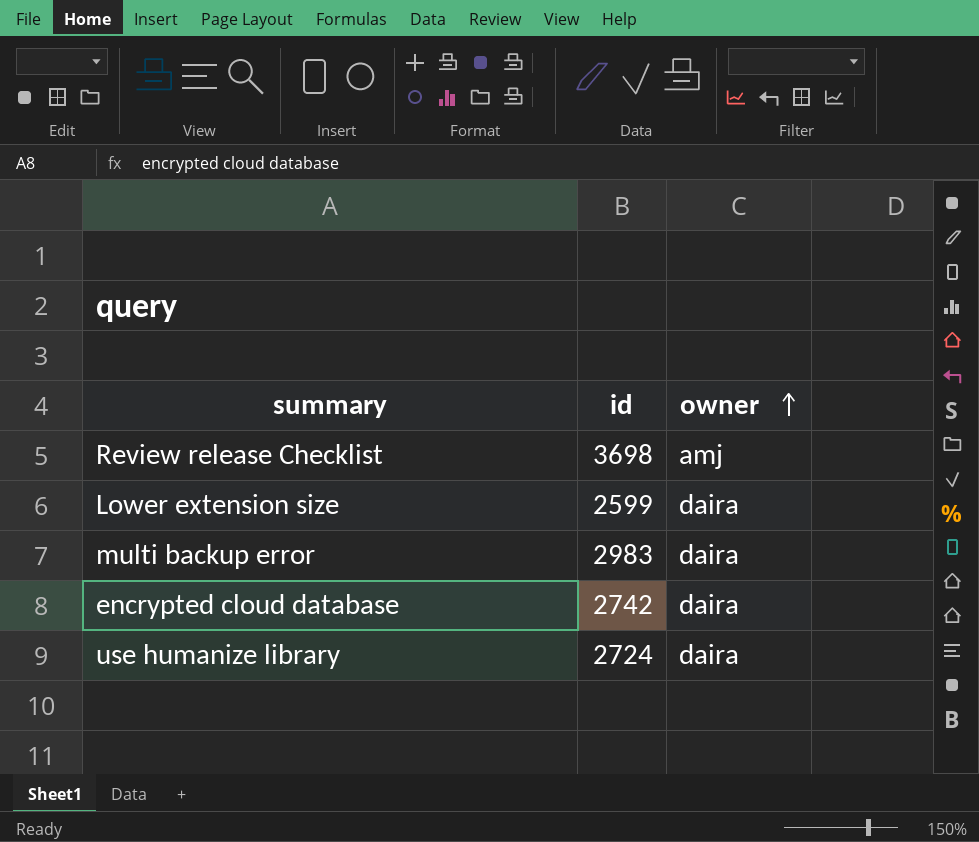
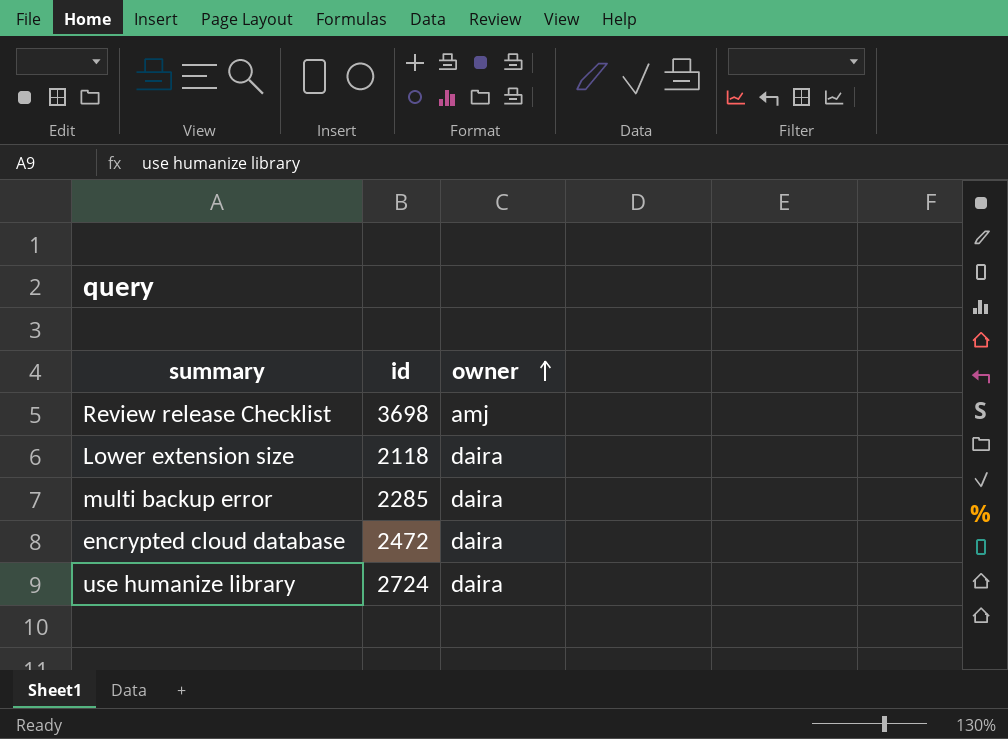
Lower extension size | id: 2599 -> 2118
multi backup error | id: 2983 -> 2285
encrypted cloud database | id: 2742 -> 2472

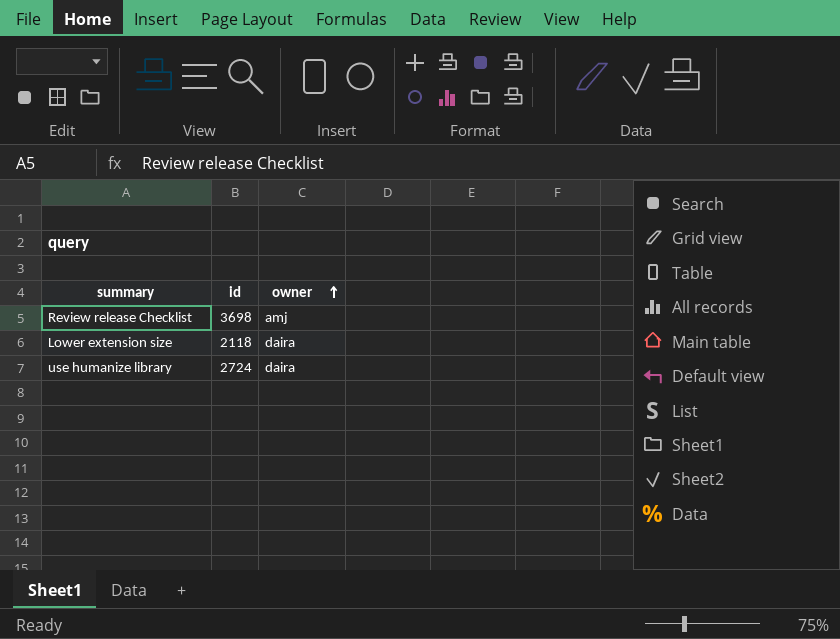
row multi backup error: 2285 | daira -> none
row encrypted cloud database: 2472 | daira -> none

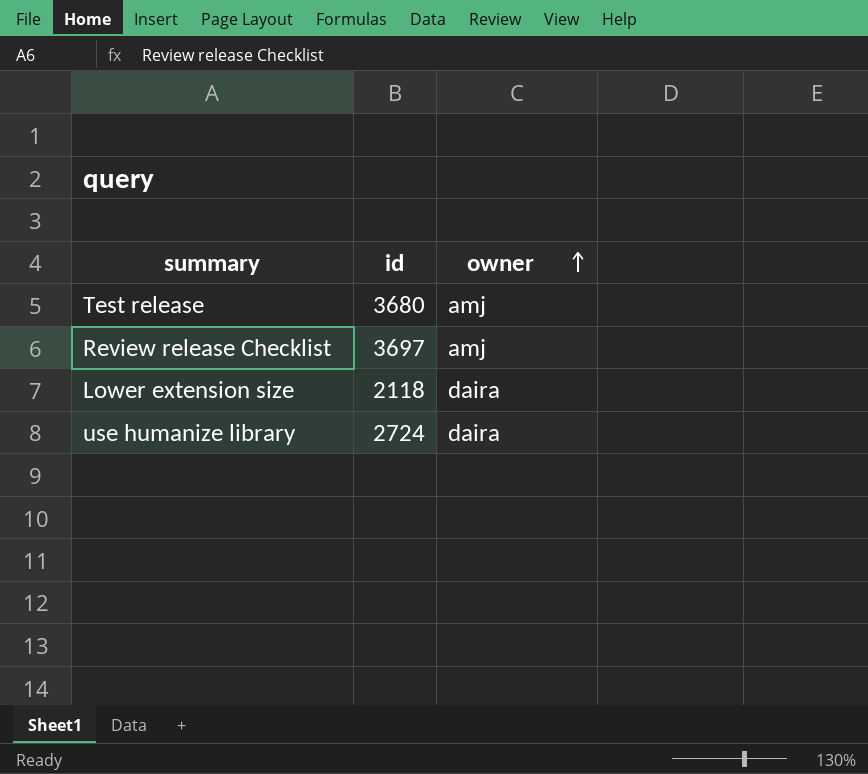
row Test release: none -> 3680 | amj
Review release Checklist | id: 3698 -> 3697

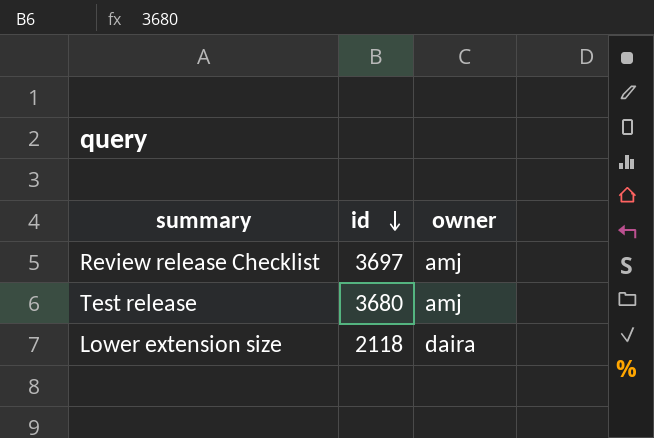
row order: owner ascending -> id descending
row use humanize library: 2724 | daira -> none

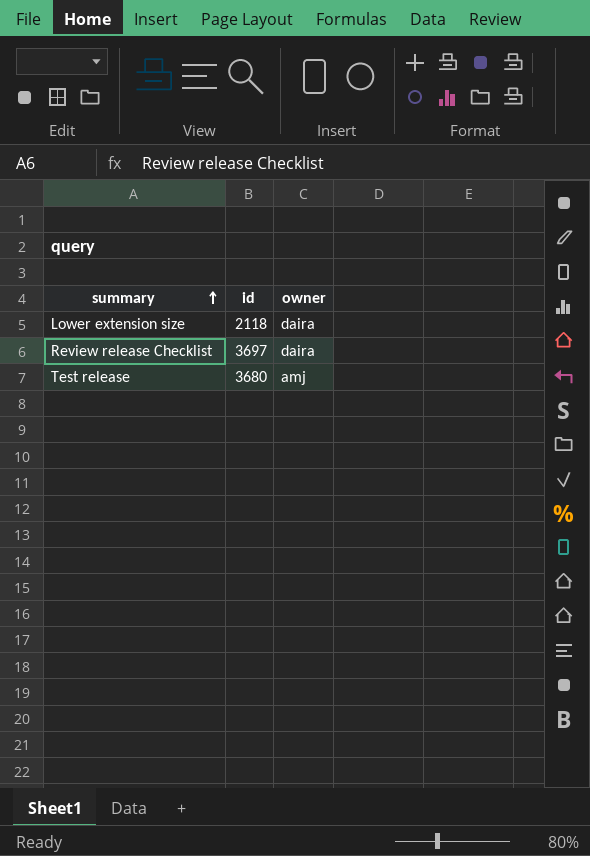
row order: id descending -> summary ascending
Review release Checklist | owner: amj -> daira

